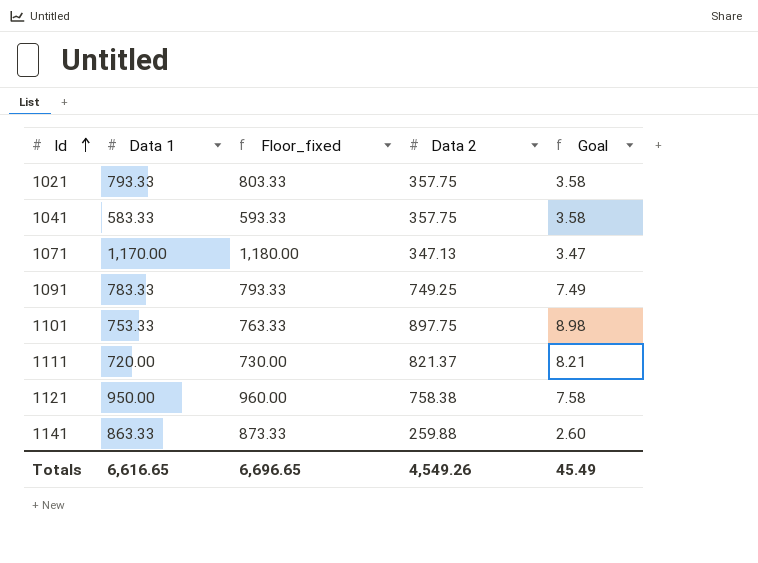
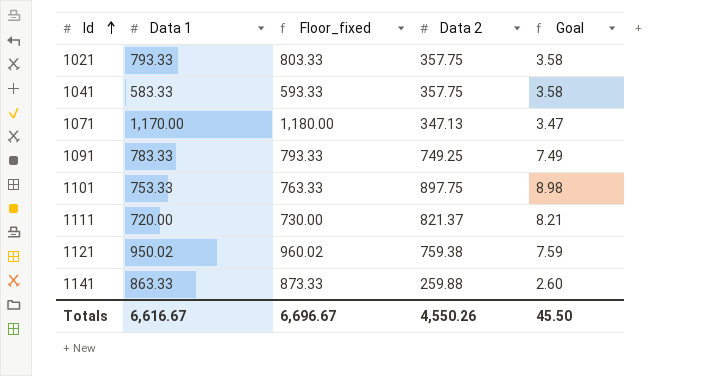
1121 | Data 1: 950.00 -> 950.02
1121 | Floor_fixed: 960.00 -> 960.02
1121 | Data 2: 758.38 -> 759.38
1121 | Goal: 7.58 -> 7.59
Totals | Data 1: 6,616.65 -> 6,616.67
Totals | Floor_fixed: 6,696.65 -> 6,696.67
Totals | Data 2: 4,549.26 -> 4,550.26
Totals | Goal: 45.49 -> 45.50

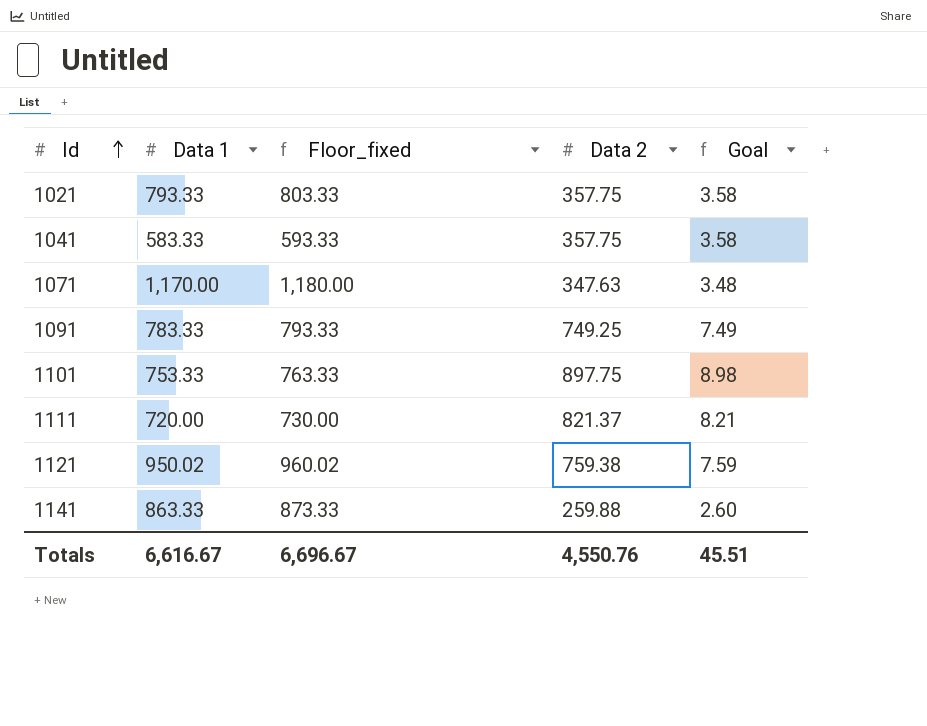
1071 | Data 2: 347.13 -> 347.63
1071 | Goal: 3.47 -> 3.48
Totals | Data 2: 4,550.26 -> 4,550.76
Totals | Goal: 45.50 -> 45.51

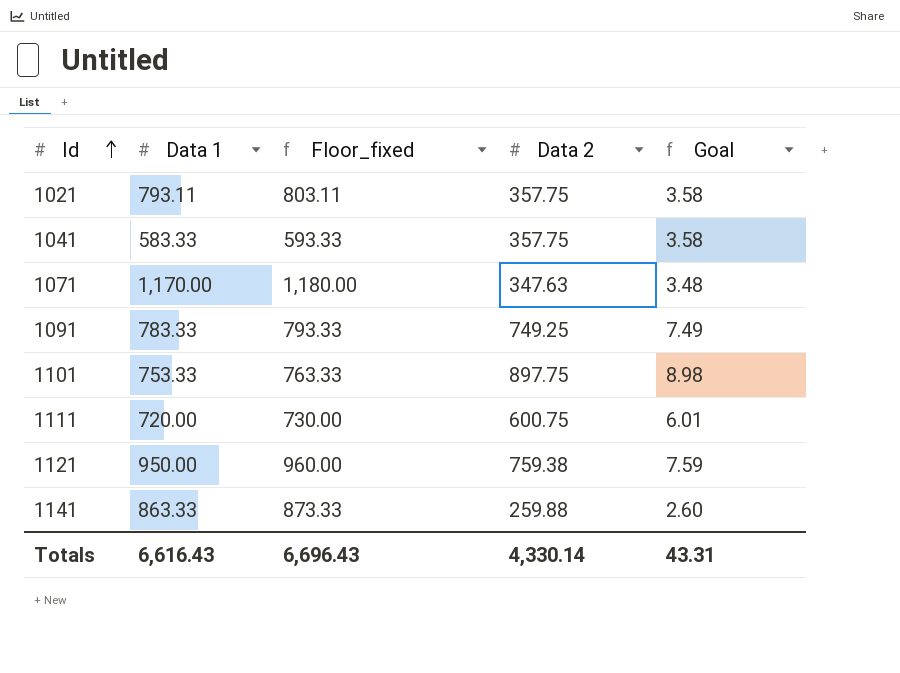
1021 | Data 1: 793.33 -> 793.11
1021 | Floor_fixed: 803.33 -> 803.11
1111 | Data 2: 821.37 -> 600.75
1111 | Goal: 8.21 -> 6.01
1121 | Data 1: 950.02 -> 950.00
1121 | Floor_fixed: 960.02 -> 960.00
Totals | Data 1: 6,616.67 -> 6,616.43
Totals | Floor_fixed: 6,696.67 -> 6,696.43
Totals | Data 2: 4,550.76 -> 4,330.14
Totals | Goal: 45.51 -> 43.31

